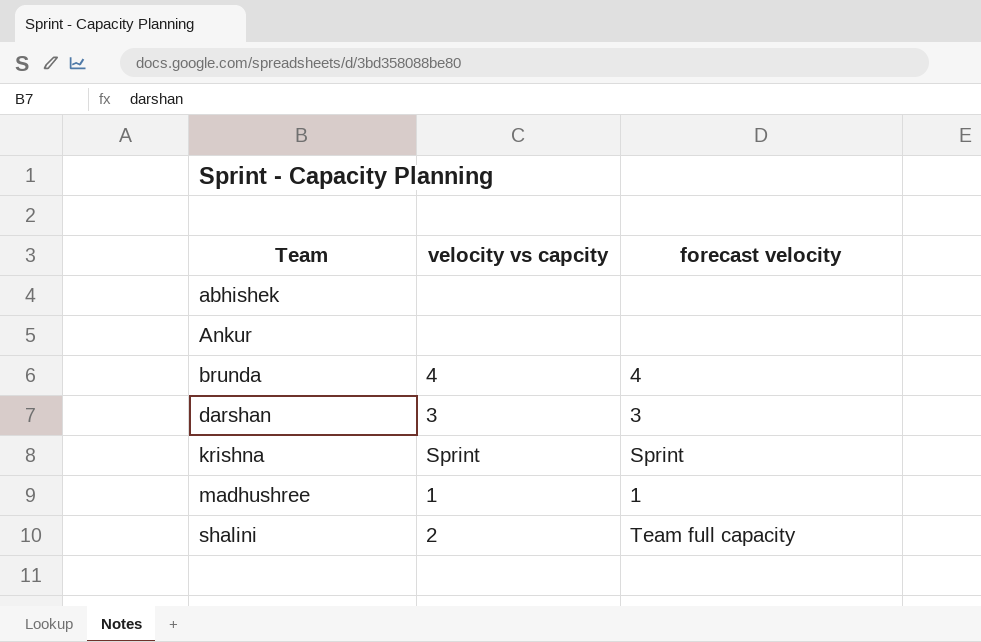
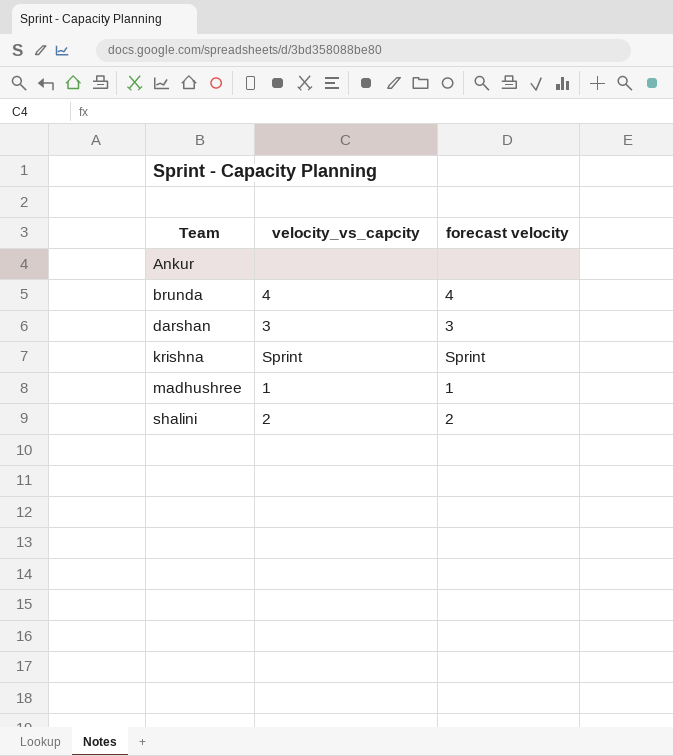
column name: velocity vs capcity -> velocity_vs_capcity
row abhishek: none | none -> none
shalini | forecast velocity: Team full capacity -> 2

